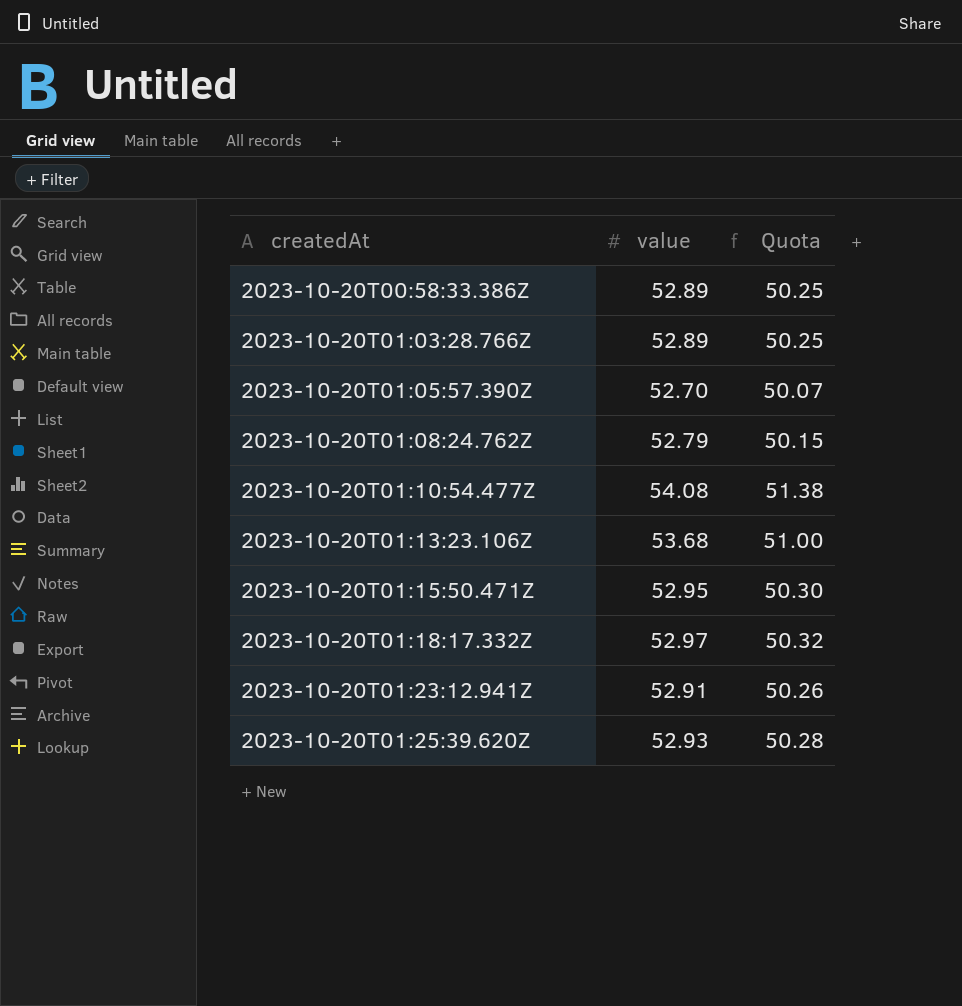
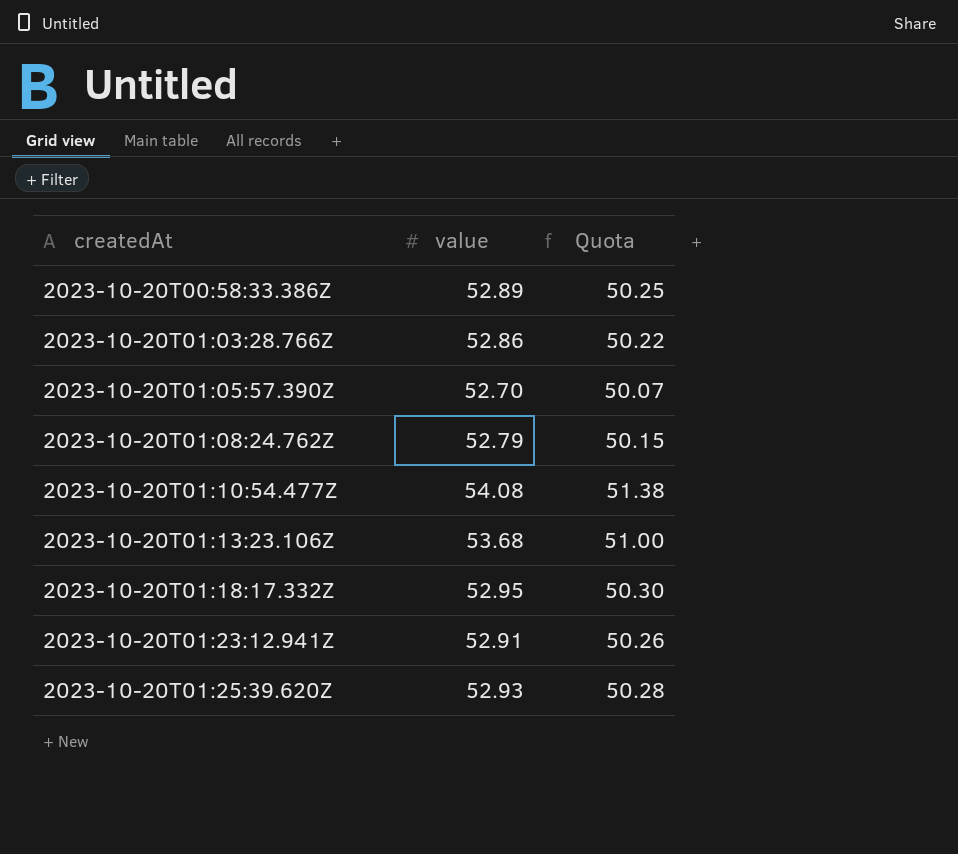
row 2023-10-20T01:15:50.471Z: 52.95 | 50.30 -> none
2023-10-20T01:03:28.766Z | value: 52.89 -> 52.86
2023-10-20T01:03:28.766Z | Quota: 50.25 -> 50.22
2023-10-20T01:18:17.332Z | value: 52.97 -> 52.95
2023-10-20T01:18:17.332Z | Quota: 50.32 -> 50.30

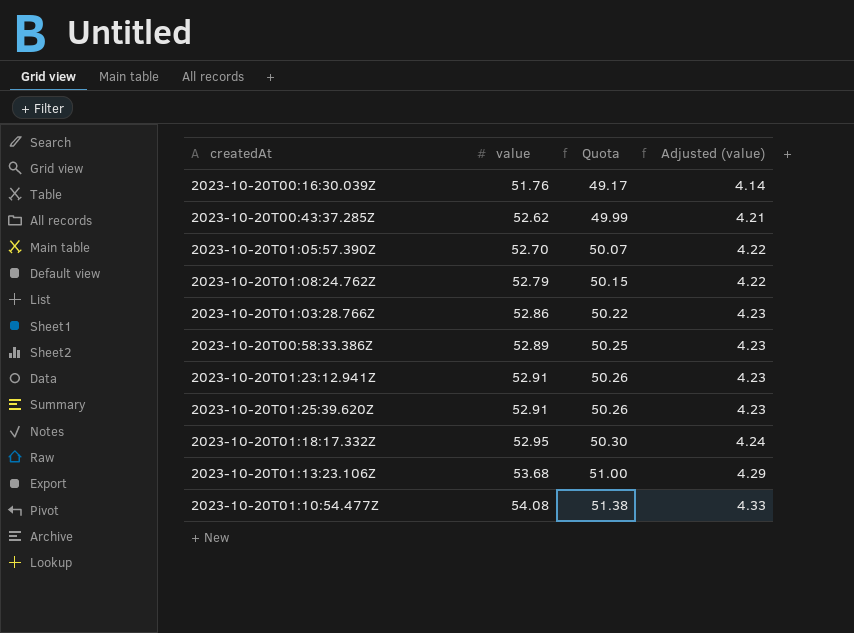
row order: createdAt ascending -> value ascending
column Adjusted (value) | formula: none -> [value] * 0.08
row 2023-10-20T00:16:30.039Z: none -> 51.76 | 49.17 | 4.14
row 2023-10-20T00:43:37.285Z: none -> 52.62 | 49.99 | 4.21
2023-10-20T01:25:39.620Z | value: 52.93 -> 52.91
2023-10-20T01:25:39.620Z | Quota: 50.28 -> 50.26

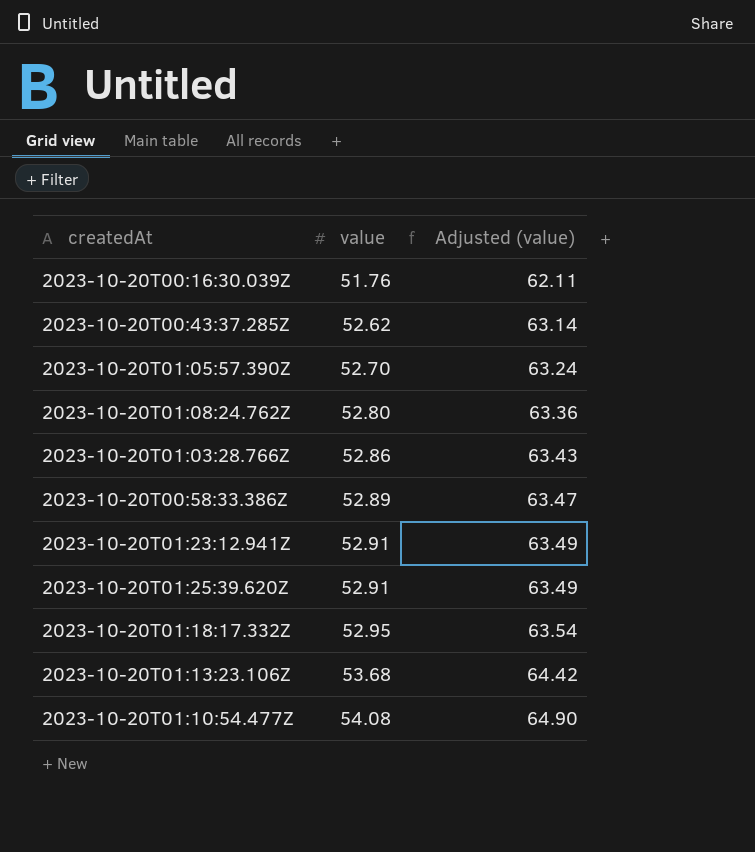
column Quota | formula: [value] * 0.95 -> none
column Adjusted (value) | formula: [value] * 0.08 -> [value] * 1.2
2023-10-20T01:08:24.762Z | value: 52.79 -> 52.80

